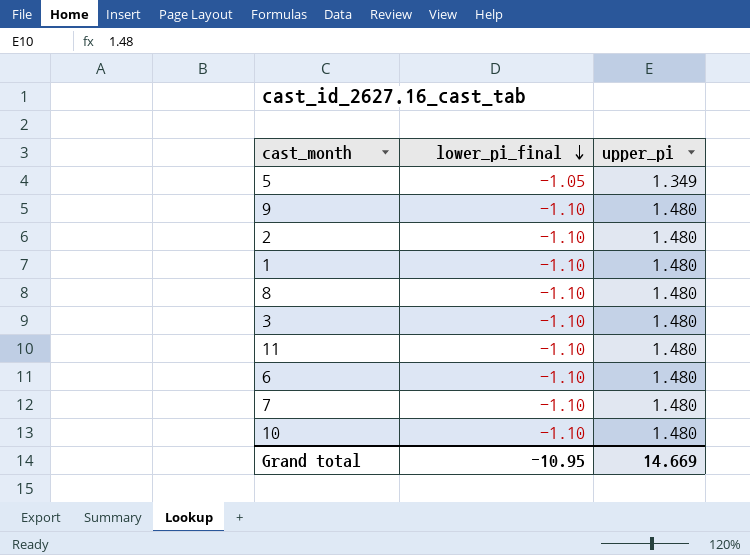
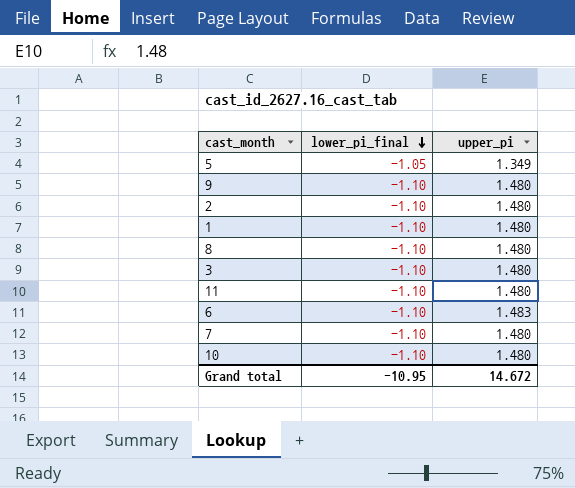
6 | upper_pi: 1.480 -> 1.483
Grand total | upper_pi: 14.669 -> 14.672

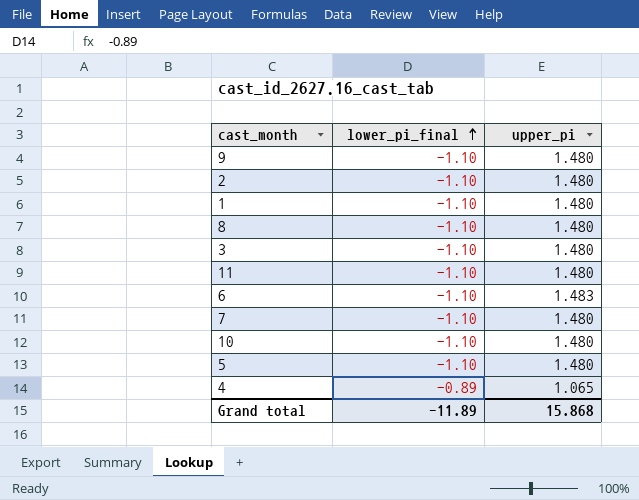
row order: lower_pi_final descending -> lower_pi_final ascending
5 | lower_pi_final: -1.05 -> -1.10
5 | upper_pi: 1.349 -> 1.480
row 4: none -> -0.89 | 1.065
Grand total | lower_pi_final: -10.95 -> -11.89
Grand total | upper_pi: 14.672 -> 15.868

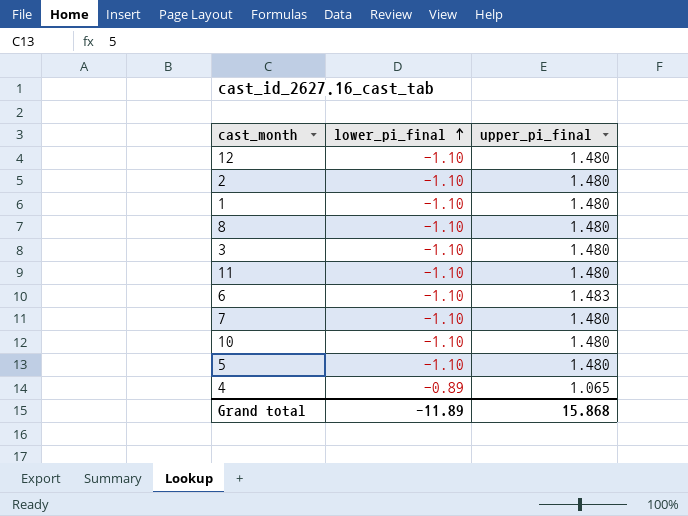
column name: upper_pi -> upper_pi_final
row 9: -1.10 | 1.480 -> none
row 12: none -> -1.10 | 1.480

